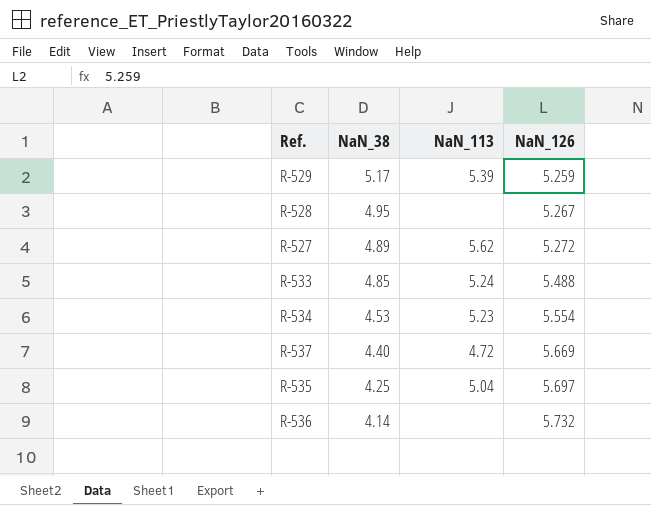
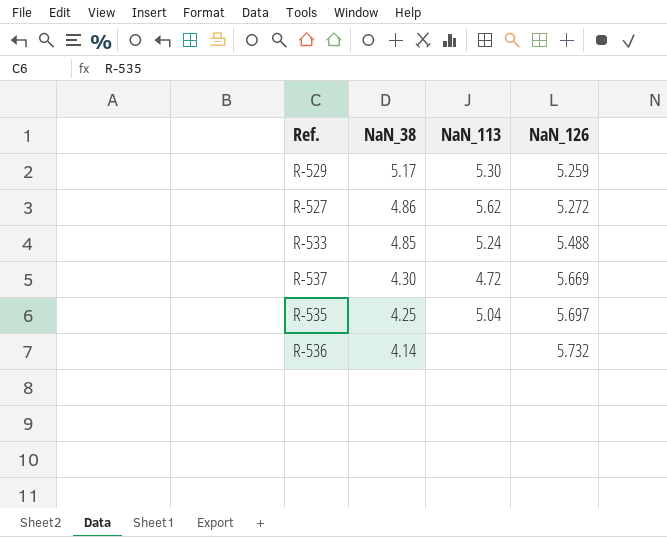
row R-528: 4.95 | none | 5.267 -> none
row R-534: 4.53 | 5.23 | 5.554 -> none
R-529 | NaN_113: 5.39 -> 5.30
R-527 | NaN_38: 4.89 -> 4.86
R-537 | NaN_38: 4.40 -> 4.30

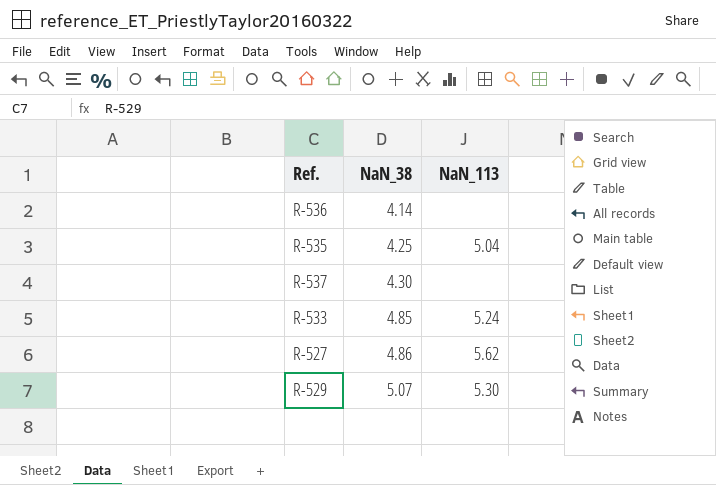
row order: NaN_38 descending -> NaN_38 ascending
column NaN_126 | position: 4 -> none
R-537 | NaN_113: 4.72 -> none
R-529 | NaN_38: 5.17 -> 5.07

